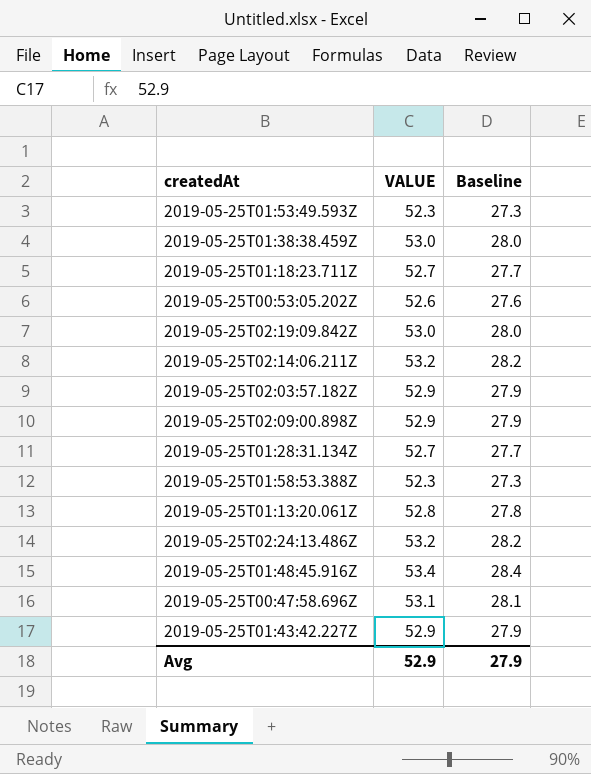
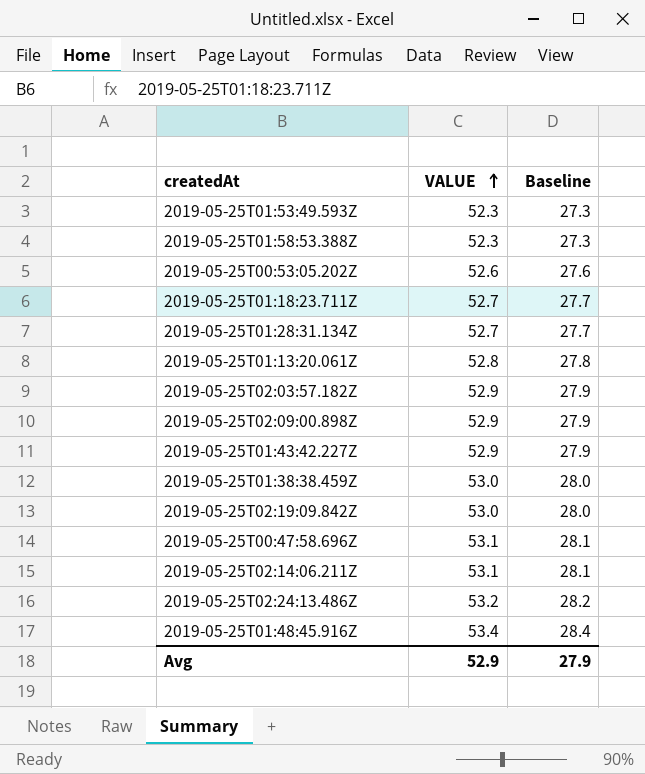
row order: none -> VALUE ascending
2019-05-25T02:14:06.211Z | VALUE: 53.2 -> 53.1
2019-05-25T02:14:06.211Z | Baseline: 28.2 -> 28.1

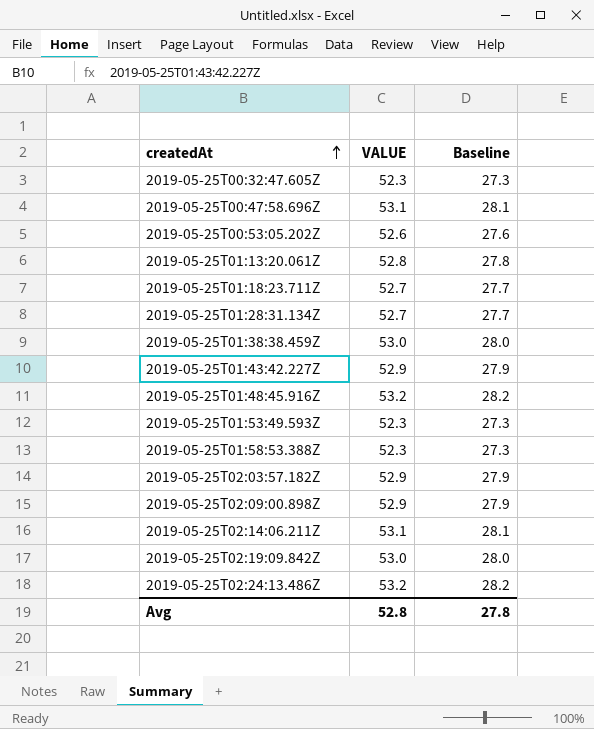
row order: VALUE ascending -> createdAt ascending
row 2019-05-25T00:32:47.605Z: none -> 52.3 | 27.3
2019-05-25T01:48:45.916Z | VALUE: 53.4 -> 53.2
2019-05-25T01:48:45.916Z | Baseline: 28.4 -> 28.2
Avg | VALUE: 52.9 -> 52.8
Avg | Baseline: 27.9 -> 27.8

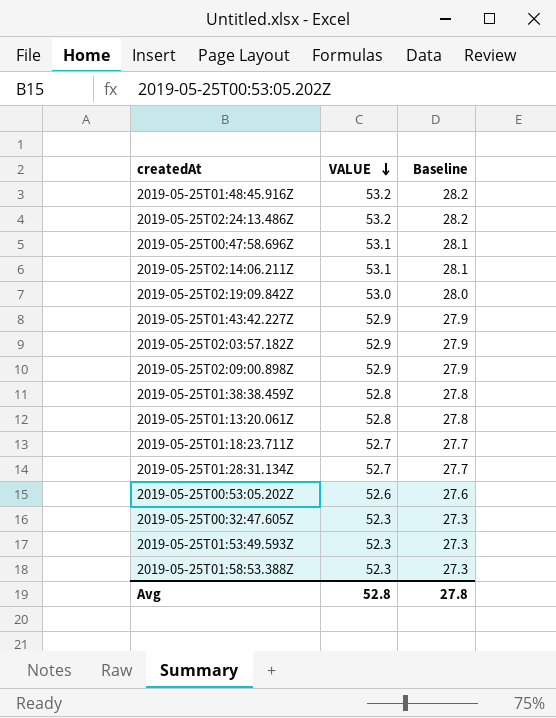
row order: createdAt ascending -> VALUE descending
2019-05-25T01:38:38.459Z | VALUE: 53.0 -> 52.8
2019-05-25T01:38:38.459Z | Baseline: 28.0 -> 27.8

